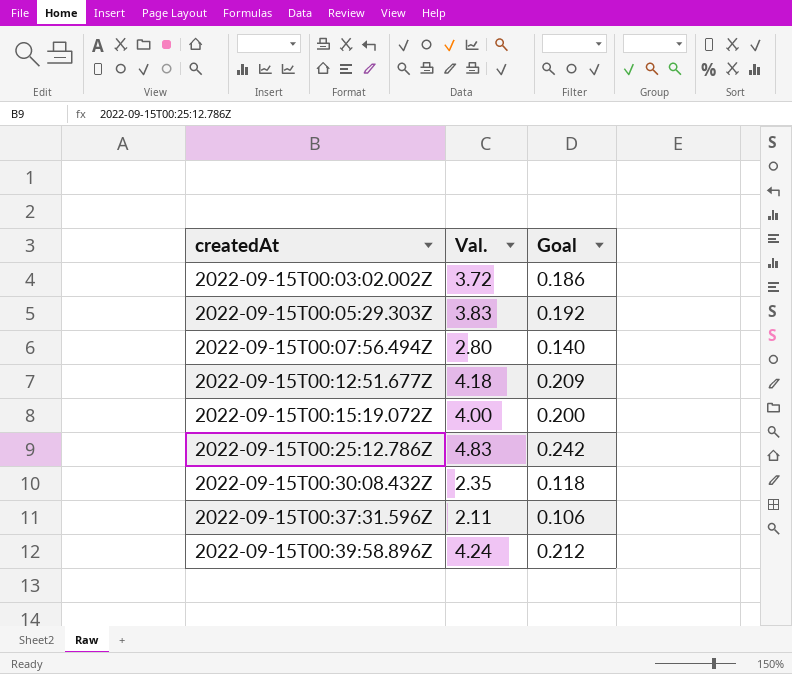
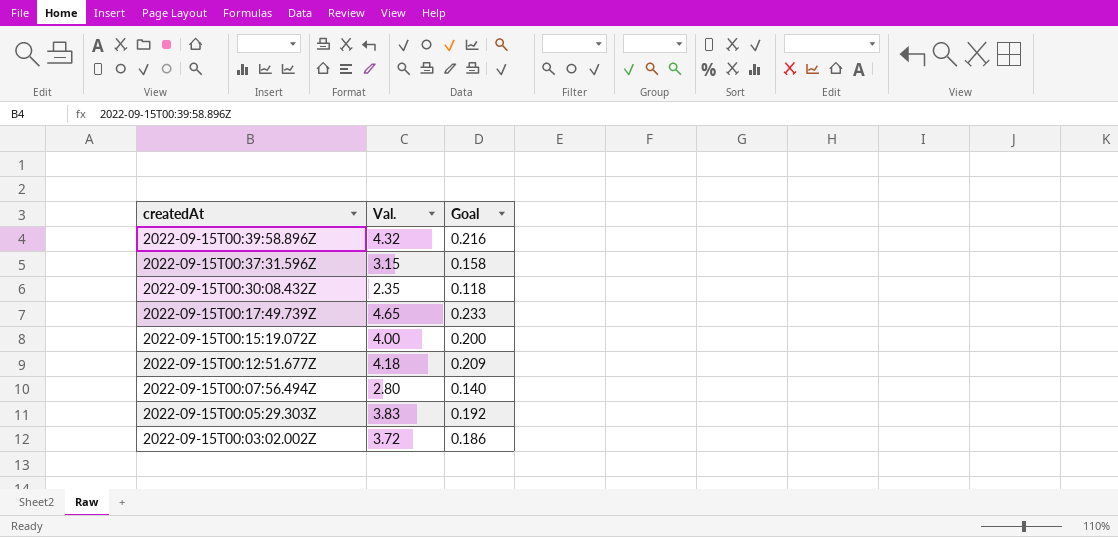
row order: createdAt ascending -> createdAt descending
row 2022-09-15T00:25:12.786Z: 4.83 | 0.242 -> none
2022-09-15T00:39:58.896Z | Val.: 4.24 -> 4.32
2022-09-15T00:39:58.896Z | Goal: 0.212 -> 0.216
2022-09-15T00:37:31.596Z | Val.: 2.11 -> 3.15
2022-09-15T00:37:31.596Z | Goal: 0.106 -> 0.158
row 2022-09-15T00:17:49.739Z: none -> 4.65 | 0.233

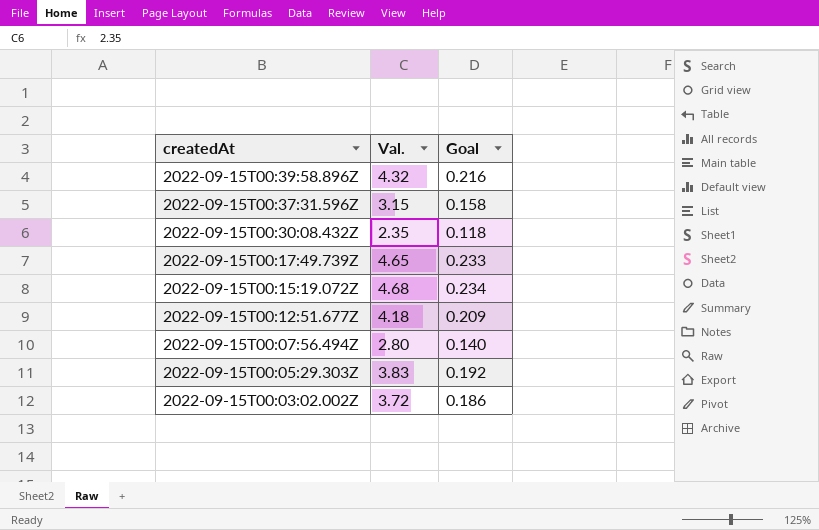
2022-09-15T00:15:19.072Z | Val.: 4.00 -> 4.68
2022-09-15T00:15:19.072Z | Goal: 0.200 -> 0.234

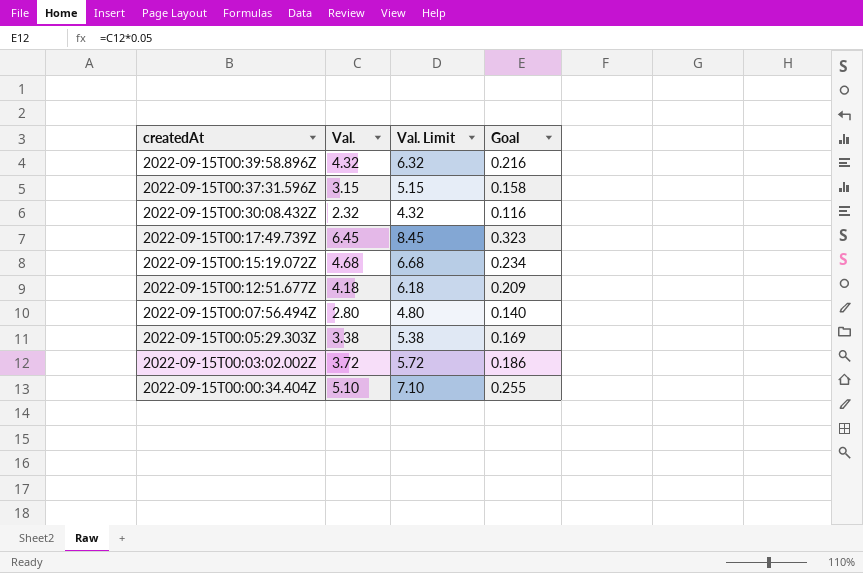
column Val. Limit | formula: none -> [Val.] + 2
2022-09-15T00:30:08.432Z | Val.: 2.35 -> 2.32
2022-09-15T00:30:08.432Z | Goal: 0.118 -> 0.116
2022-09-15T00:17:49.739Z | Val.: 4.65 -> 6.45
2022-09-15T00:17:49.739Z | Goal: 0.233 -> 0.323
2022-09-15T00:05:29.303Z | Val.: 3.83 -> 3.38
2022-09-15T00:05:29.303Z | Goal: 0.192 -> 0.169
row 2022-09-15T00:00:34.404Z: none -> 5.10 | 7.10 | 0.255

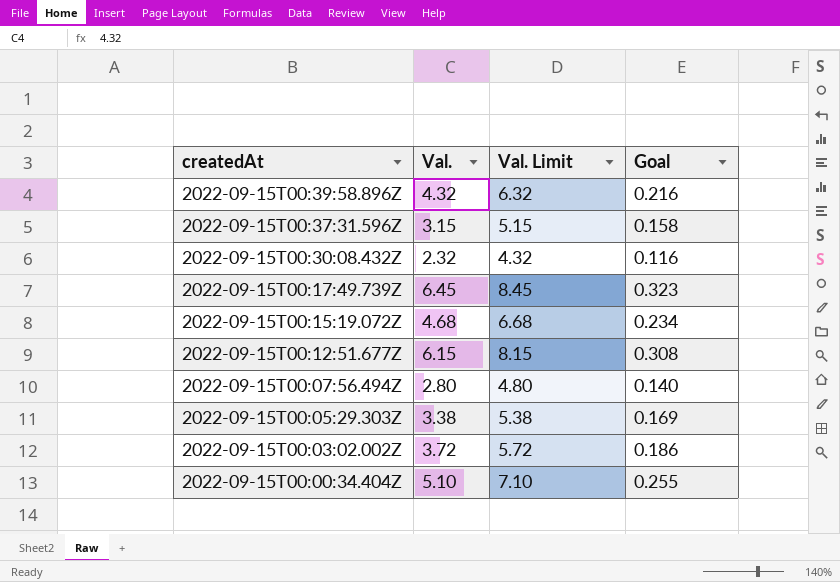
2022-09-15T00:12:51.677Z | Val.: 4.18 -> 6.15
2022-09-15T00:12:51.677Z | Val. Limit: 6.18 -> 8.15
2022-09-15T00:12:51.677Z | Goal: 0.209 -> 0.308

